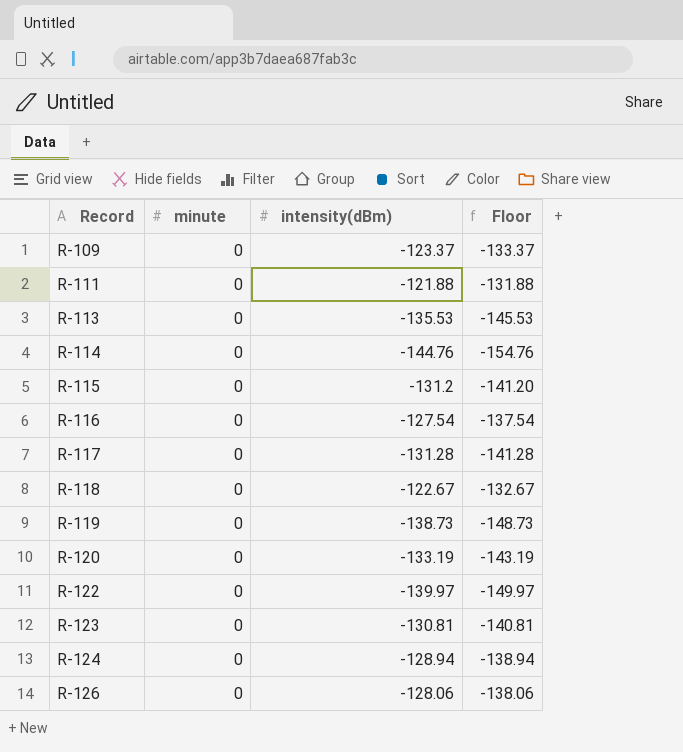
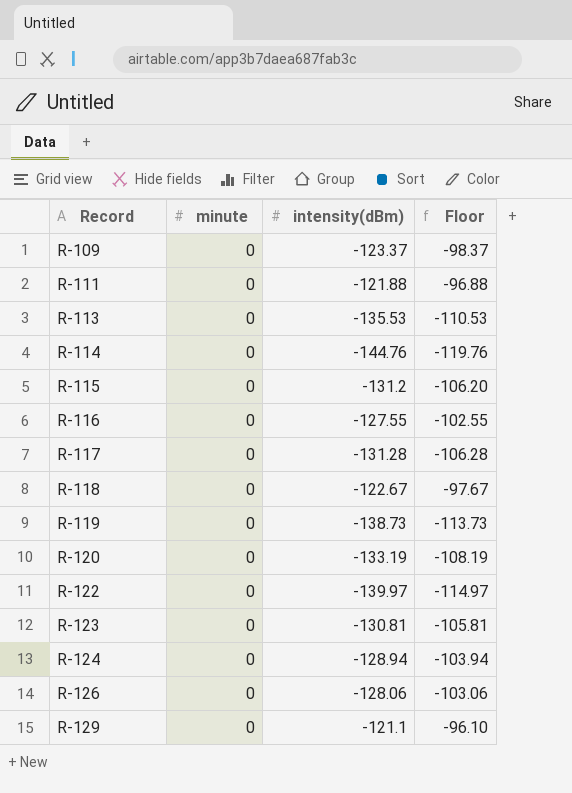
column Floor | formula: [intensity(dBm)] - 10 -> [intensity(dBm)] + 25
R-116 | intensity(dBm): -127.54 -> -127.55
row R-129: none -> 0 | -121.1 | -96.10

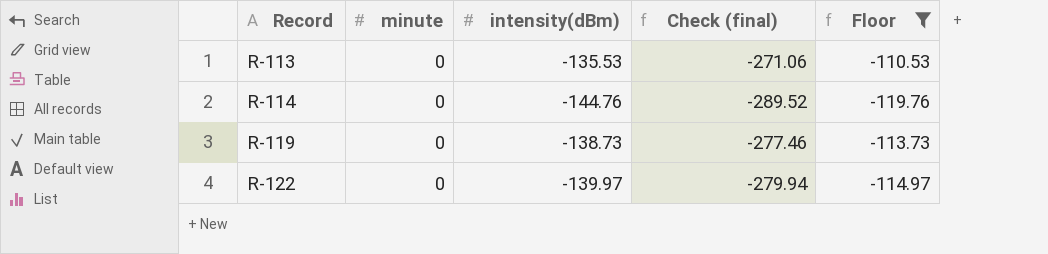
filter: none -> Floor <= -110.53
column Check (final) | formula: none -> [intensity(dBm)] * 2

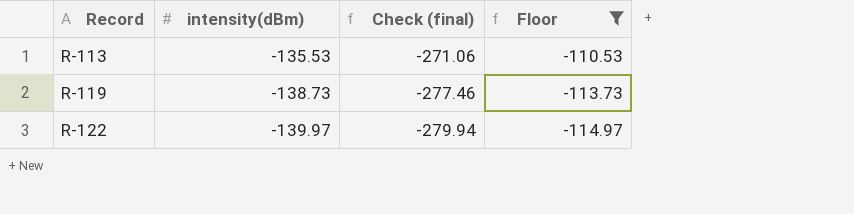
column minute | position: 2 -> none
row R-114: 0 | -144.76 | -289.52 | -119.76 -> none

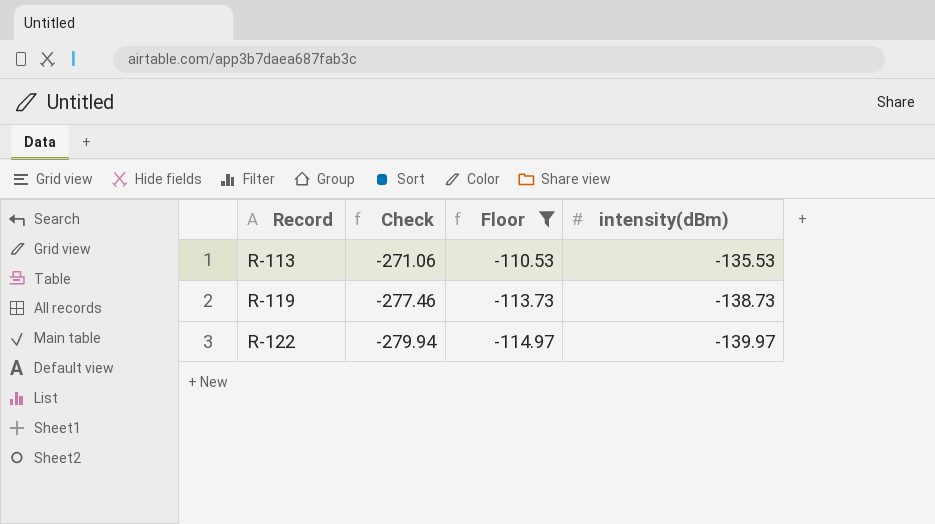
column name: Check (final) -> Check
column intensity(dBm) | position: 2 -> 4

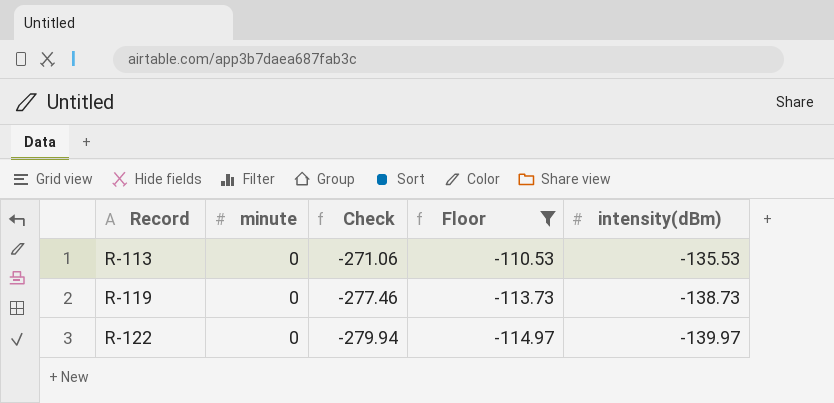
column minute | position: none -> 2

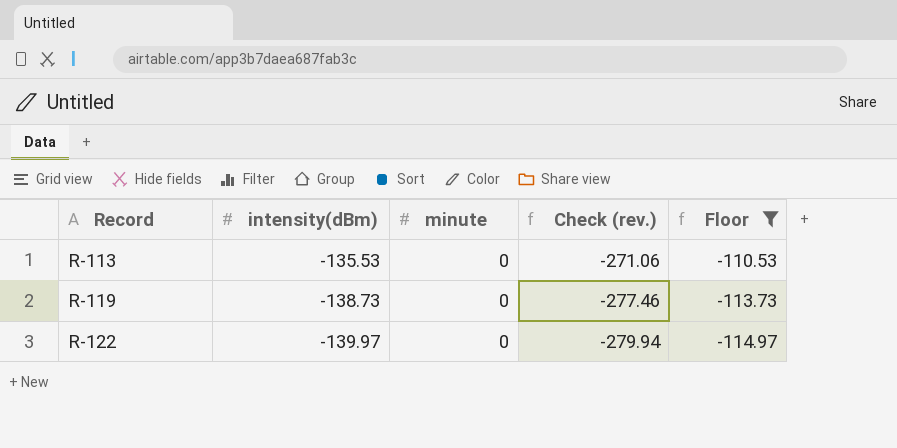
column intensity(dBm) | position: 5 -> 2
column name: Check -> Check (rev.)

